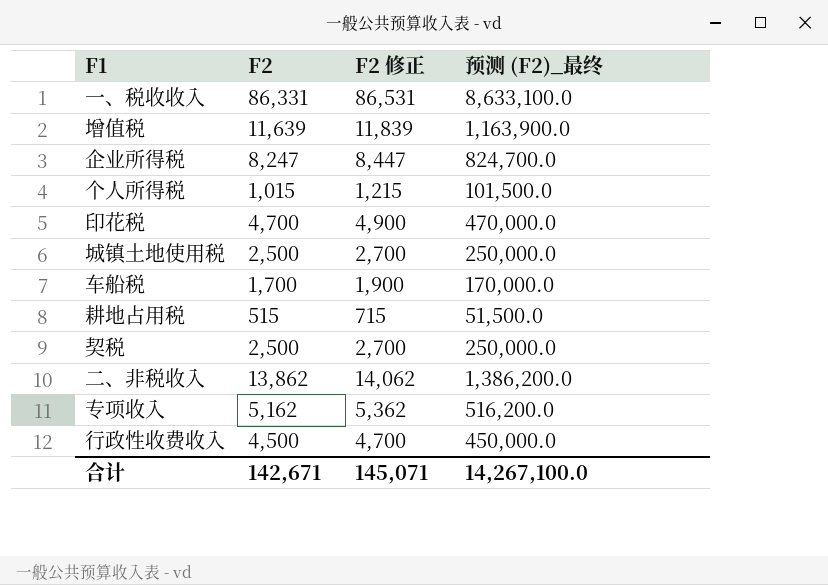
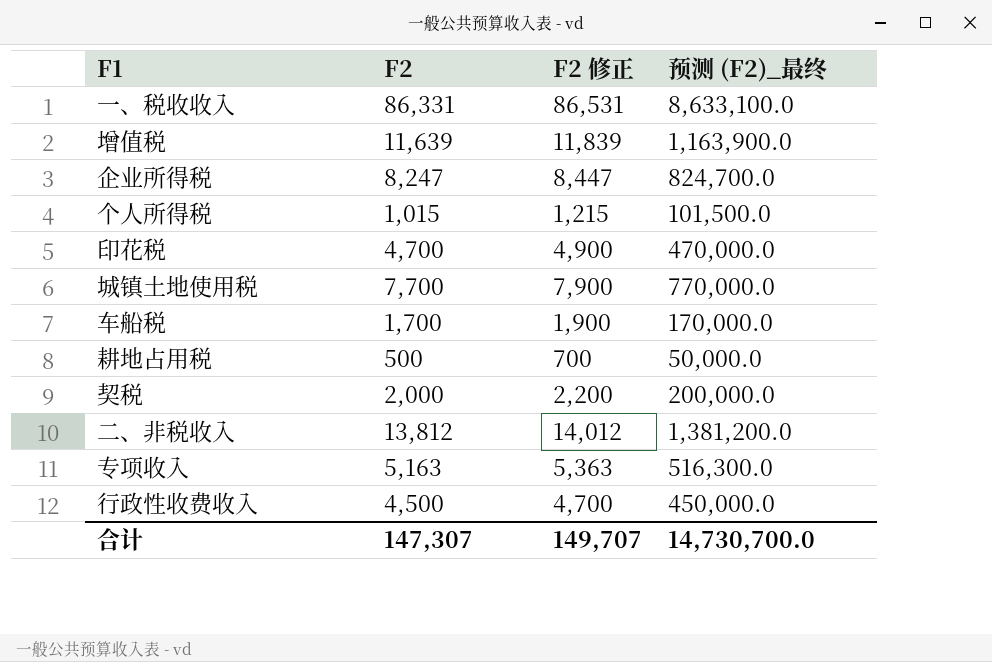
城镇土地使用税 | F2: 2,500 -> 7,700
城镇土地使用税 | F2 修正: 2,700 -> 7,900
城镇土地使用税 | 预测 (F2)_最终: 250,000.0 -> 770,000.0
耕地占用税 | F2: 515 -> 500
耕地占用税 | F2 修正: 715 -> 700
耕地占用税 | 预测 (F2)_最终: 51,500.0 -> 50,000.0
契税 | F2: 2,500 -> 2,000
契税 | F2 修正: 2,700 -> 2,200
契税 | 预测 (F2)_最终: 250,000.0 -> 200,000.0
二、非税收入 | F2: 13,862 -> 13,812
二、非税收入 | F2 修正: 14,062 -> 14,012
二、非税收入 | 预测 (F2)_最终: 1,386,200.0 -> 1,381,200.0
专项收入 | F2: 5,162 -> 5,163
专项收入 | F2 修正: 5,362 -> 5,363
专项收入 | 预测 (F2)_最终: 516,200.0 -> 516,300.0
合计 | F2: 142,671 -> 147,307
合计 | F2 修正: 145,071 -> 149,707
合计 | 预测 (F2)_最终: 14,267,100.0 -> 14,730,700.0

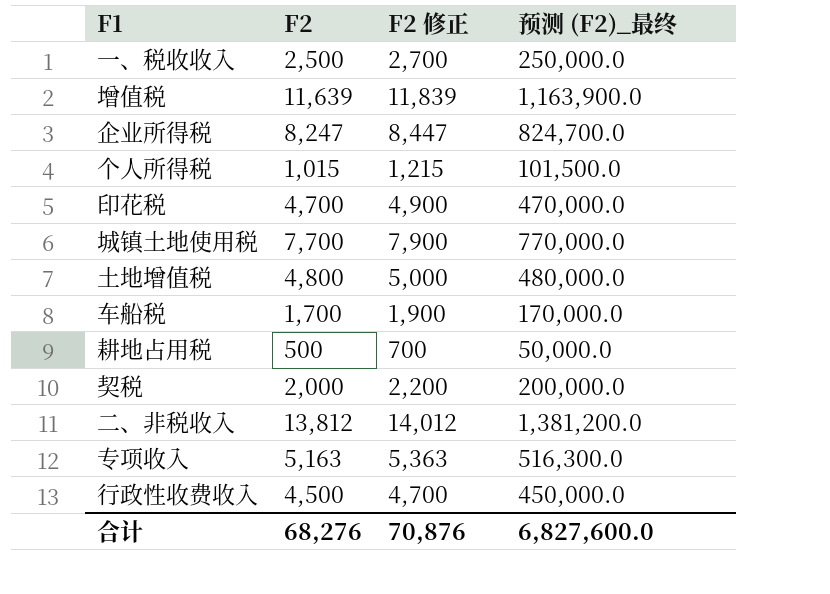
一、税收收入 | F2: 86,331 -> 2,500
一、税收收入 | F2 修正: 86,531 -> 2,700
一、税收收入 | 预测 (F2)_最终: 8,633,100.0 -> 250,000.0
row 土地增值税: none -> 4,800 | 5,000 | 480,000.0
合计 | F2: 147,307 -> 68,276
合计 | F2 修正: 149,707 -> 70,876
合计 | 预测 (F2)_最终: 14,730,700.0 -> 6,827,600.0

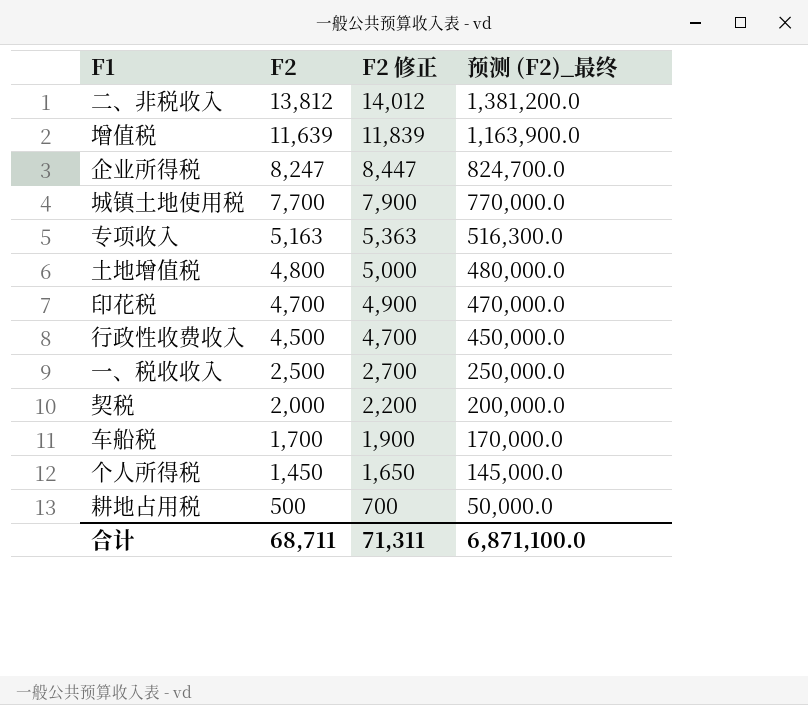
row order: none -> F2 descending
个人所得税 | F2: 1,015 -> 1,450
个人所得税 | F2 修正: 1,215 -> 1,650
个人所得税 | 预测 (F2)_最终: 101,500.0 -> 145,000.0
合计 | F2: 68,276 -> 68,711
合计 | F2 修正: 70,876 -> 71,311
合计 | 预测 (F2)_最终: 6,827,600.0 -> 6,871,100.0

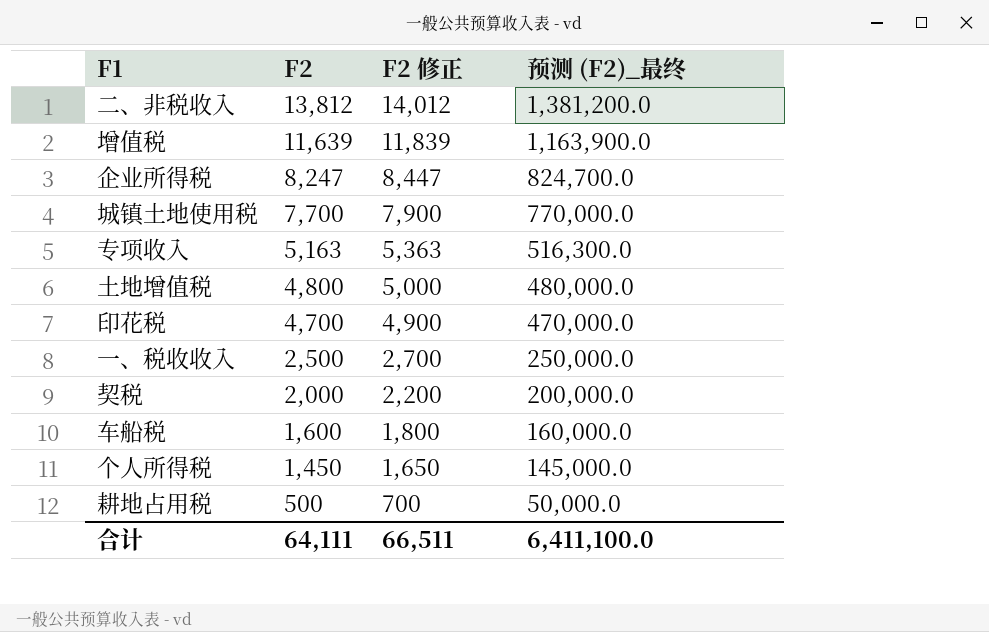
row 行政性收费收入: 4,500 | 4,700 | 450,000.0 -> none
车船税 | F2: 1,700 -> 1,600
车船税 | F2 修正: 1,900 -> 1,800
车船税 | 预测 (F2)_最终: 170,000.0 -> 160,000.0
合计 | F2: 68,711 -> 64,111
合计 | F2 修正: 71,311 -> 66,511
合计 | 预测 (F2)_最终: 6,871,100.0 -> 6,411,100.0

